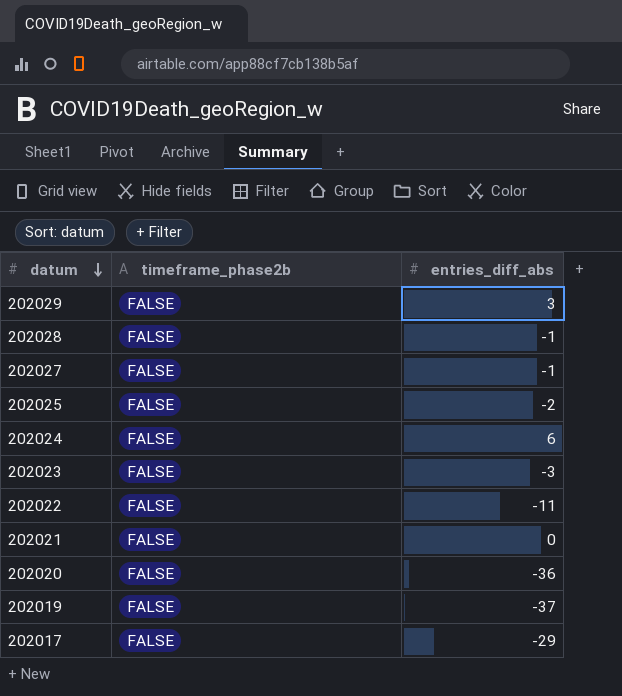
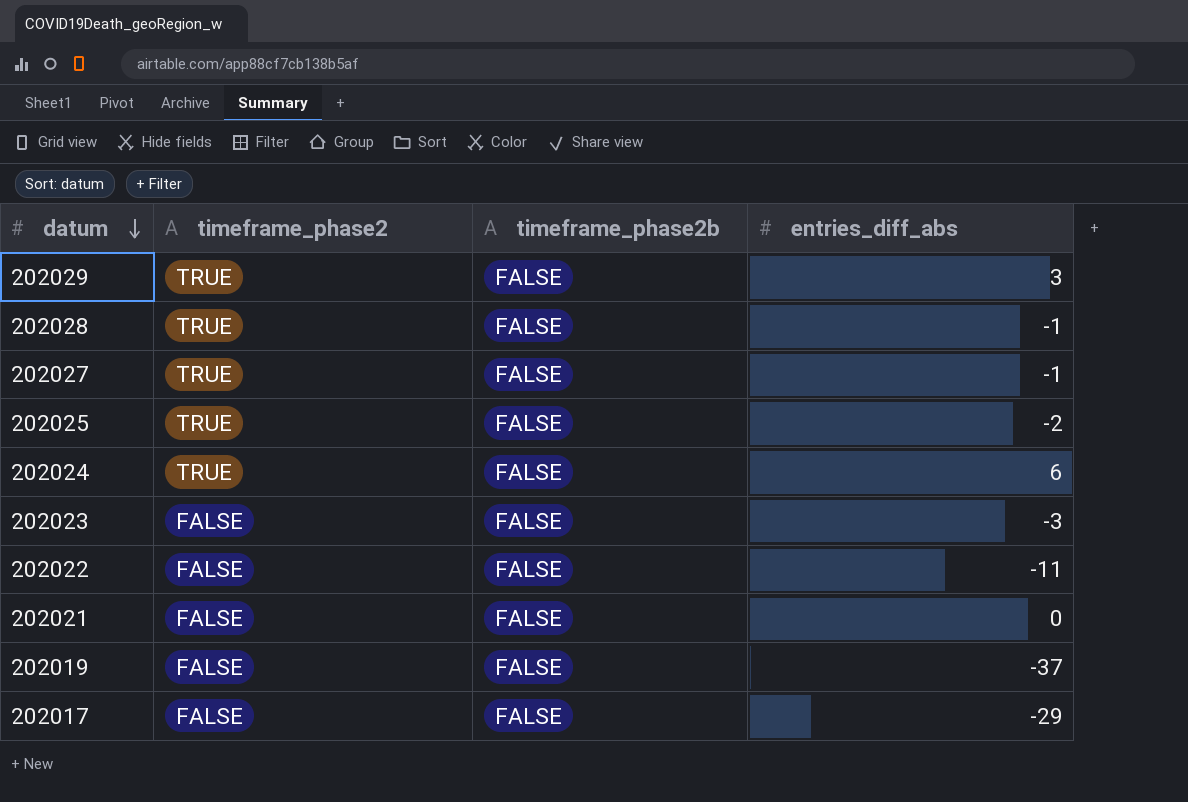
column timeframe_phase2 | position: none -> 2
row 202020: FALSE | -36 -> none

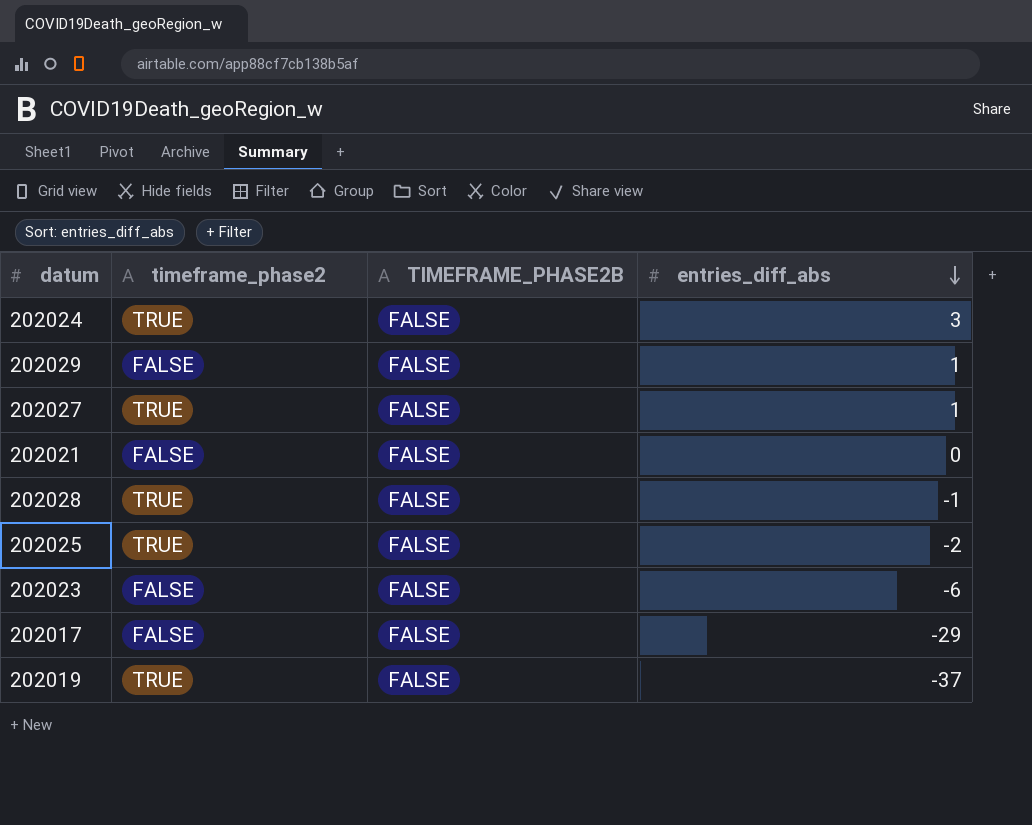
row order: datum descending -> entries_diff_abs descending
column name: timeframe_phase2b -> TIMEFRAME_PHASE2B
row 202022: FALSE | FALSE | -11 -> none
202024 | entries_diff_abs: 6 -> 3
202029 | timeframe_phase2: TRUE -> FALSE
202029 | entries_diff_abs: 3 -> 1
202027 | entries_diff_abs: -1 -> 1
202023 | entries_diff_abs: -3 -> -6
202019 | timeframe_phase2: FALSE -> TRUE

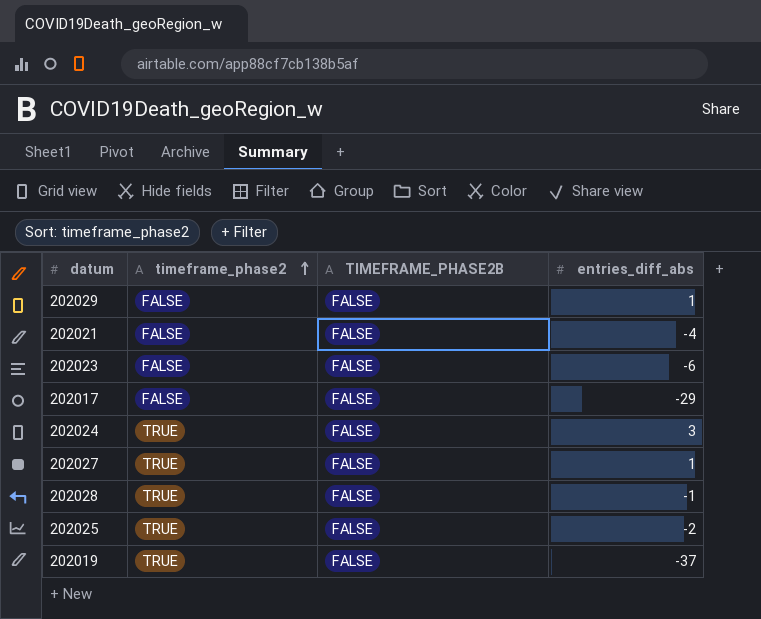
row order: entries_diff_abs descending -> timeframe_phase2 ascending
202021 | entries_diff_abs: 0 -> -4

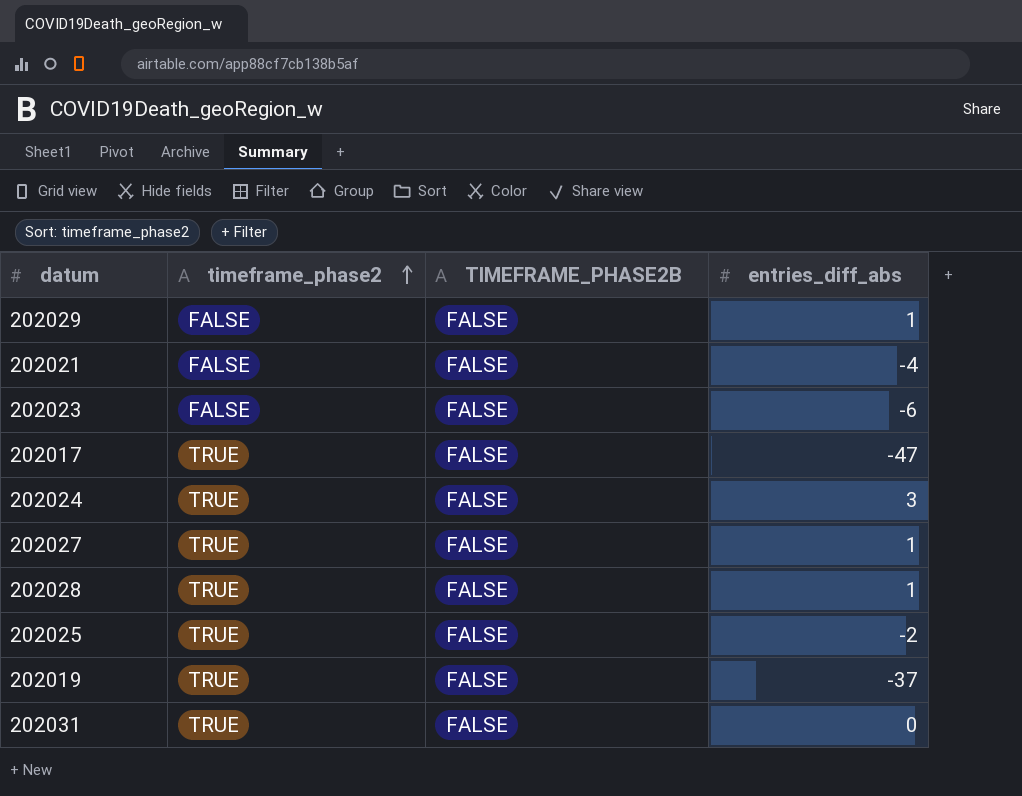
202017 | timeframe_phase2: FALSE -> TRUE
202017 | entries_diff_abs: -29 -> -47
202028 | entries_diff_abs: -1 -> 1
row 202031: none -> TRUE | FALSE | 0

